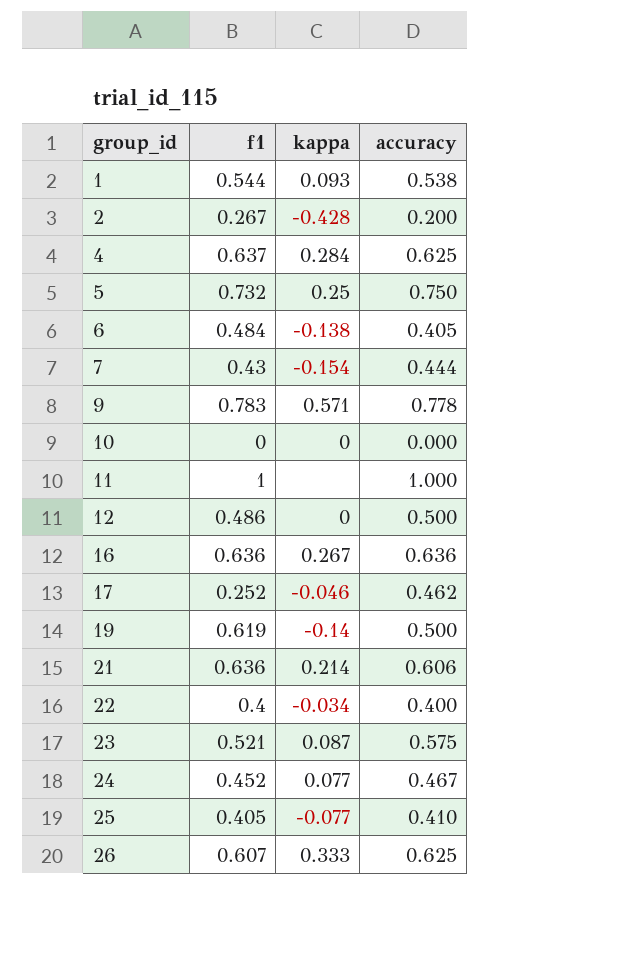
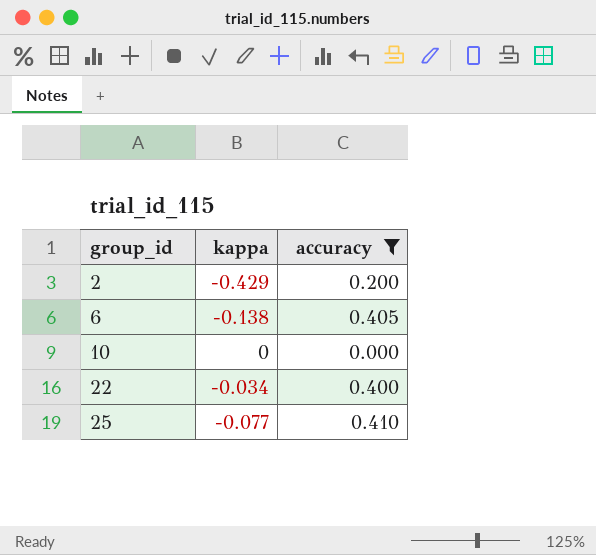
filter: none -> accuracy <= 0.410
column f1 | position: 2 -> none
2 | kappa: -0.428 -> -0.429

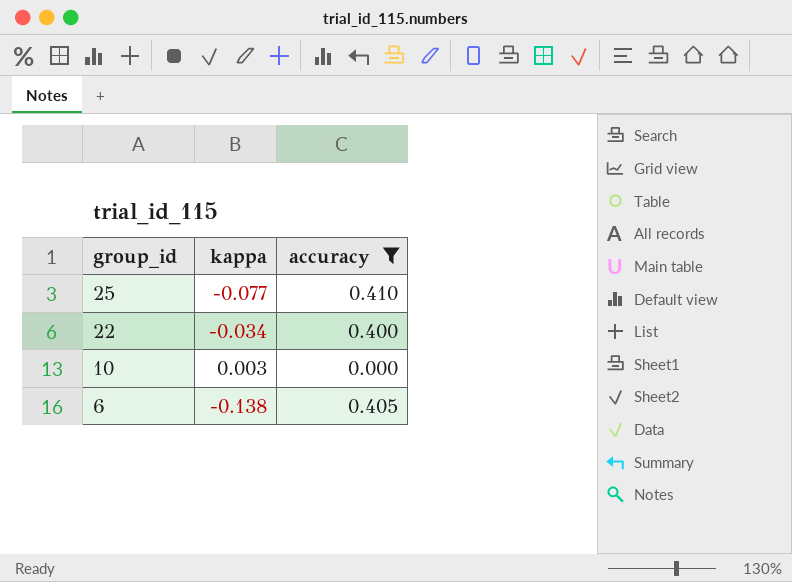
row order: group_id ascending -> group_id descending
row 2: -0.429 | 0.200 -> none
10 | kappa: 0 -> 0.003

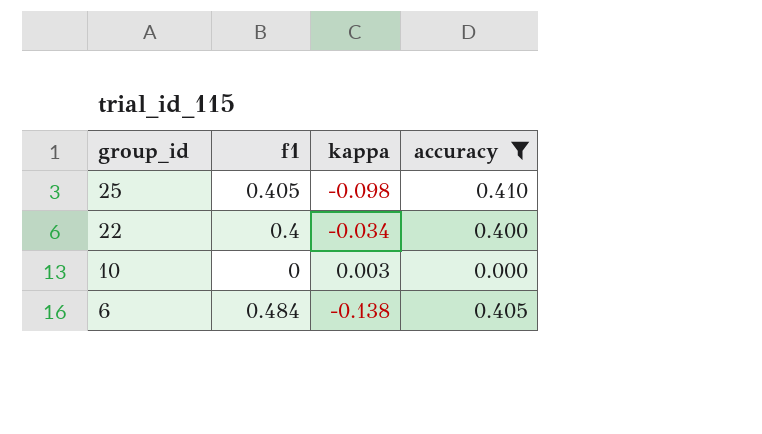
column f1 | position: none -> 2
25 | kappa: -0.077 -> -0.098

